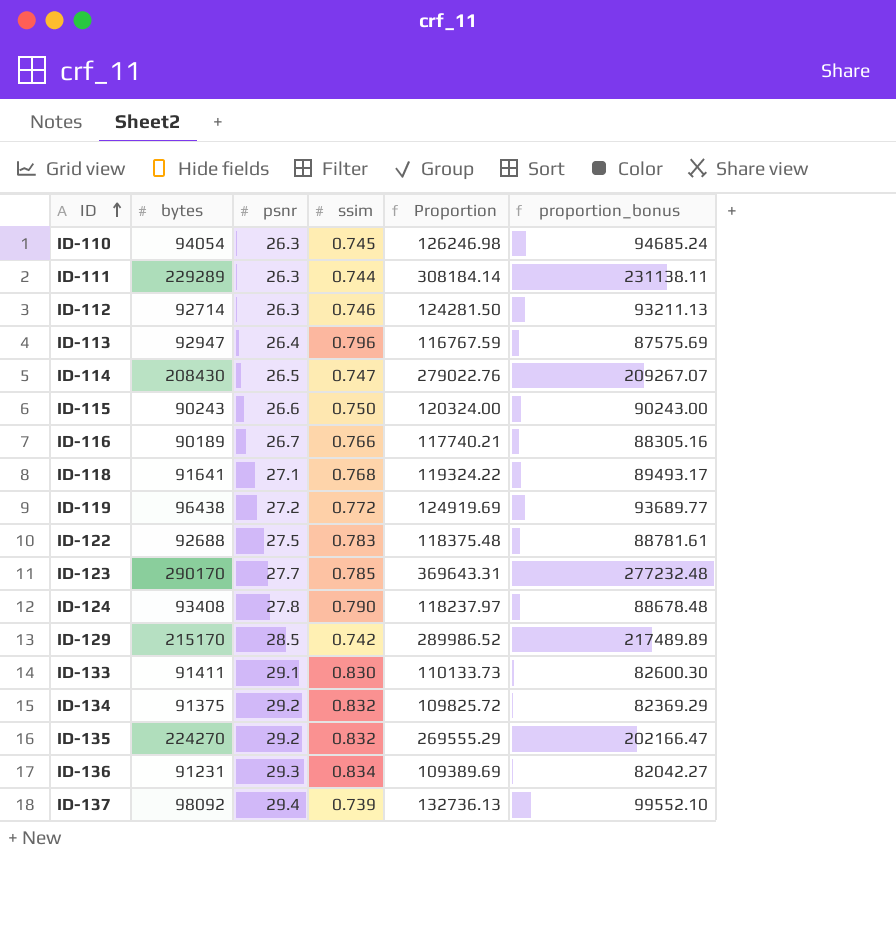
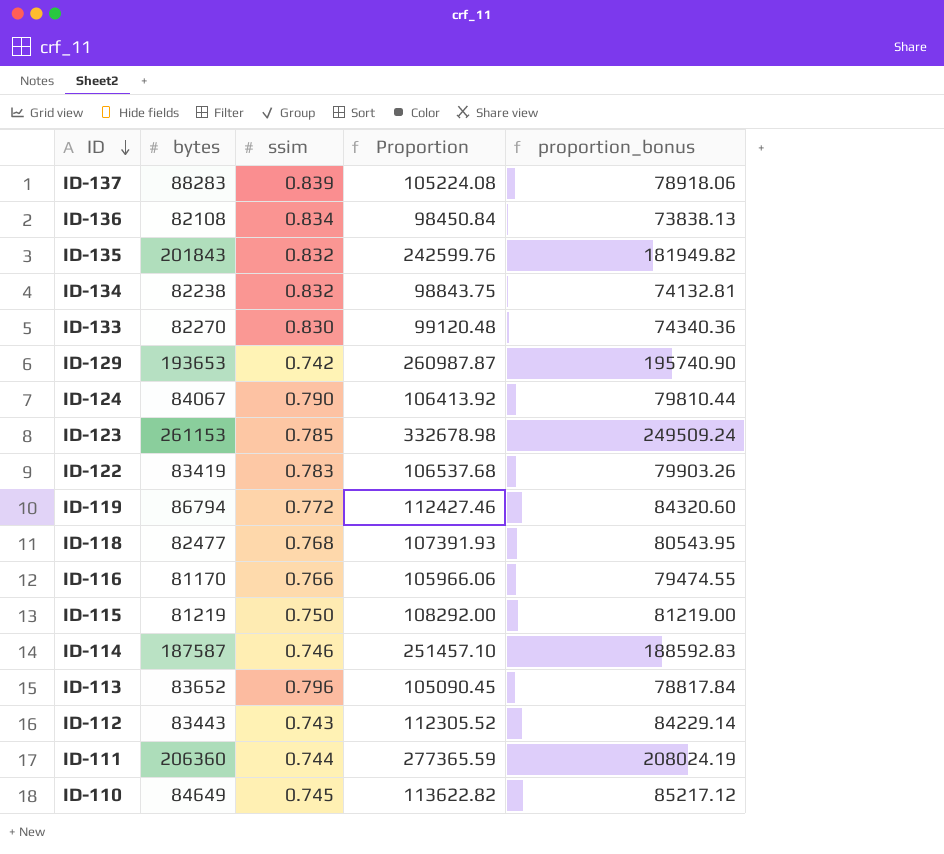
row order: ID ascending -> ID descending
column psnr | position: 3 -> none
ID-137 | bytes: 98092 -> 88283
ID-137 | ssim: 0.739 -> 0.839
ID-137 | Proportion: 132736.13 -> 105224.08
ID-137 | proportion_bonus: 99552.10 -> 78918.06
ID-136 | bytes: 91231 -> 82108
ID-136 | Proportion: 109389.69 -> 98450.84
ID-136 | proportion_bonus: 82042.27 -> 73838.13
ID-135 | bytes: 224270 -> 201843
ID-135 | Proportion: 269555.29 -> 242599.76
ID-135 | proportion_bonus: 202166.47 -> 181949.82
ID-134 | bytes: 91375 -> 82238
ID-134 | Proportion: 109825.72 -> 98843.75
ID-134 | proportion_bonus: 82369.29 -> 74132.81
ID-133 | bytes: 91411 -> 82270
ID-133 | Proportion: 110133.73 -> 99120.48
ID-133 | proportion_bonus: 82600.30 -> 74340.36
ID-129 | bytes: 215170 -> 193653
ID-129 | Proportion: 289986.52 -> 260987.87
ID-129 | proportion_bonus: 217489.89 -> 195740.90
ID-124 | bytes: 93408 -> 84067
ID-124 | Proportion: 118237.97 -> 106413.92
ID-124 | proportion_bonus: 88678.48 -> 79810.44
ID-123 | bytes: 290170 -> 261153
ID-123 | Proportion: 369643.31 -> 332678.98
ID-123 | proportion_bonus: 277232.48 -> 249509.24
ID-122 | bytes: 92688 -> 83419
ID-122 | Proportion: 118375.48 -> 106537.68
ID-122 | proportion_bonus: 88781.61 -> 79903.26
ID-119 | bytes: 96438 -> 86794
ID-119 | Proportion: 124919.69 -> 112427.46
ID-119 | proportion_bonus: 93689.77 -> 84320.60
ID-118 | bytes: 91641 -> 82477
ID-118 | Proportion: 119324.22 -> 107391.93
ID-118 | proportion_bonus: 89493.17 -> 80543.95
ID-116 | bytes: 90189 -> 81170
ID-116 | Proportion: 117740.21 -> 105966.06
ID-116 | proportion_bonus: 88305.16 -> 79474.55
ID-115 | bytes: 90243 -> 81219
ID-115 | Proportion: 120324.00 -> 108292.00
ID-115 | proportion_bonus: 90243.00 -> 81219.00
ID-114 | bytes: 208430 -> 187587
ID-114 | ssim: 0.747 -> 0.746
ID-114 | Proportion: 279022.76 -> 251457.10
ID-114 | proportion_bonus: 209267.07 -> 188592.83
ID-113 | bytes: 92947 -> 83652
ID-113 | Proportion: 116767.59 -> 105090.45
ID-113 | proportion_bonus: 87575.69 -> 78817.84
ID-112 | bytes: 92714 -> 83443
ID-112 | ssim: 0.746 -> 0.743
ID-112 | Proportion: 124281.50 -> 112305.52
ID-112 | proportion_bonus: 93211.13 -> 84229.14
ID-111 | bytes: 229289 -> 206360
ID-111 | Proportion: 308184.14 -> 277365.59
ID-111 | proportion_bonus: 231138.11 -> 208024.19
ID-110 | bytes: 94054 -> 84649
ID-110 | Proportion: 126246.98 -> 113622.82
ID-110 | proportion_bonus: 94685.24 -> 85217.12

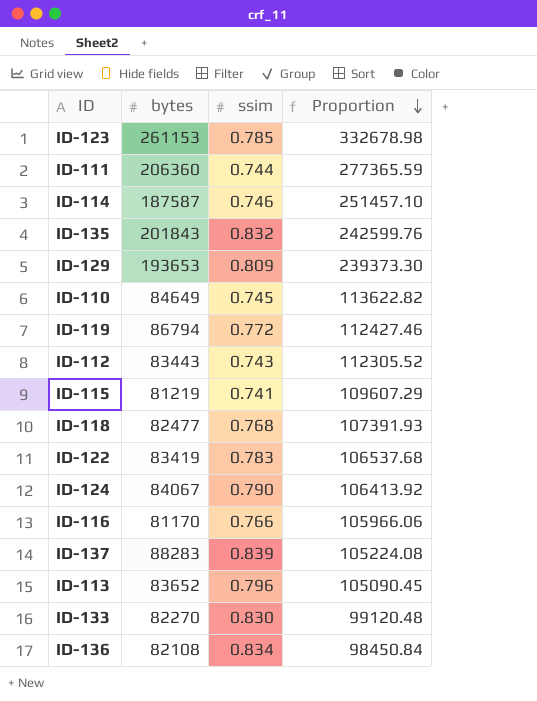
row order: ID descending -> Proportion descending
column proportion_bonus | formula: [Proportion] * 0.75 -> none
row ID-134: 82238 | 0.832 | 98843.75 | 74132.81 -> none
ID-129 | ssim: 0.742 -> 0.809
ID-129 | Proportion: 260987.87 -> 239373.30
ID-115 | ssim: 0.750 -> 0.741
ID-115 | Proportion: 108292.00 -> 109607.29

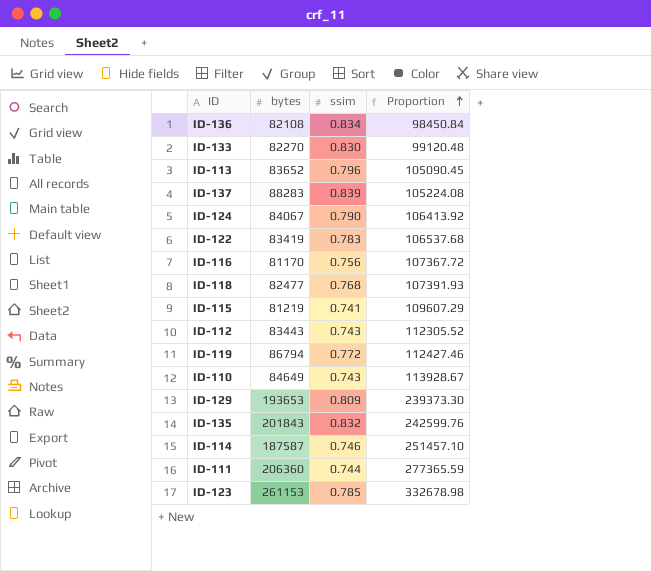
row order: Proportion descending -> Proportion ascending
ID-116 | ssim: 0.766 -> 0.756
ID-116 | Proportion: 105966.06 -> 107367.72
ID-110 | ssim: 0.745 -> 0.743
ID-110 | Proportion: 113622.82 -> 113928.67

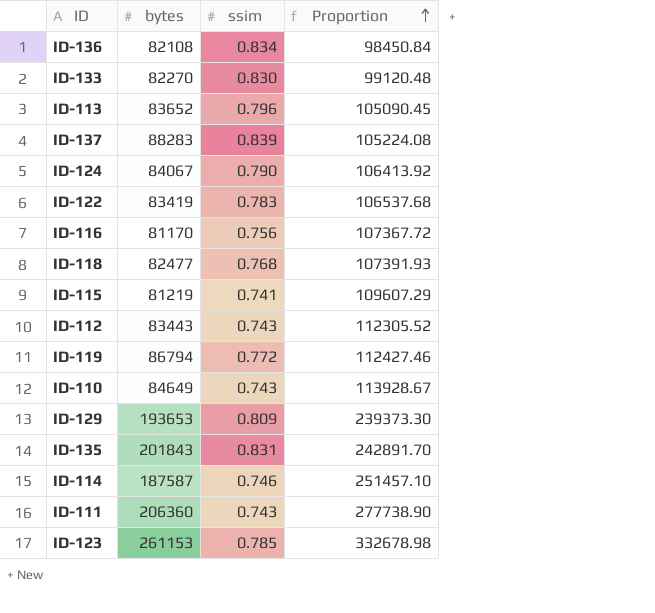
ID-135 | ssim: 0.832 -> 0.831
ID-135 | Proportion: 242599.76 -> 242891.70
ID-111 | ssim: 0.744 -> 0.743
ID-111 | Proportion: 277365.59 -> 277738.90

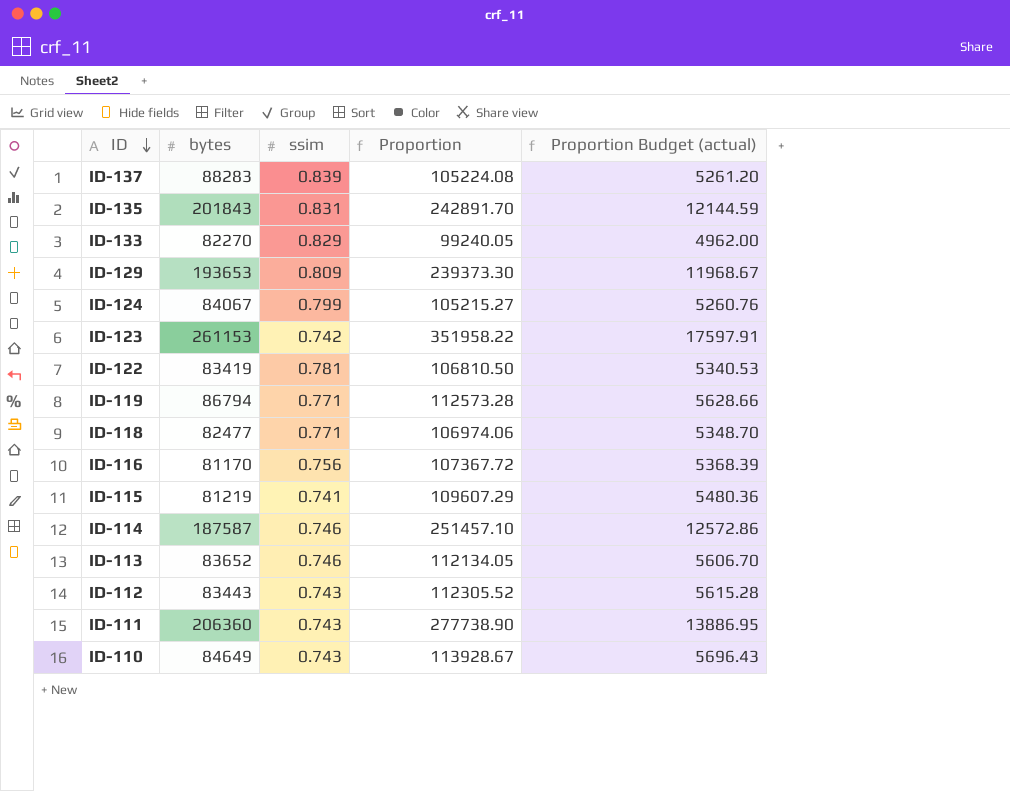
row order: Proportion ascending -> ID descending
column Proportion Budget (actual) | formula: none -> [Proportion] * 0.05
row ID-136: 82108 | 0.834 | 98450.84 -> none
ID-133 | ssim: 0.830 -> 0.829
ID-133 | Proportion: 99120.48 -> 99240.05
ID-124 | ssim: 0.790 -> 0.799
ID-124 | Proportion: 106413.92 -> 105215.27
ID-123 | ssim: 0.785 -> 0.742
ID-123 | Proportion: 332678.98 -> 351958.22
ID-122 | ssim: 0.783 -> 0.781
ID-122 | Proportion: 106537.68 -> 106810.50
ID-119 | ssim: 0.772 -> 0.771
ID-119 | Proportion: 112427.46 -> 112573.28
ID-118 | ssim: 0.768 -> 0.771
ID-118 | Proportion: 107391.93 -> 106974.06
ID-113 | ssim: 0.796 -> 0.746
ID-113 | Proportion: 105090.45 -> 112134.05

